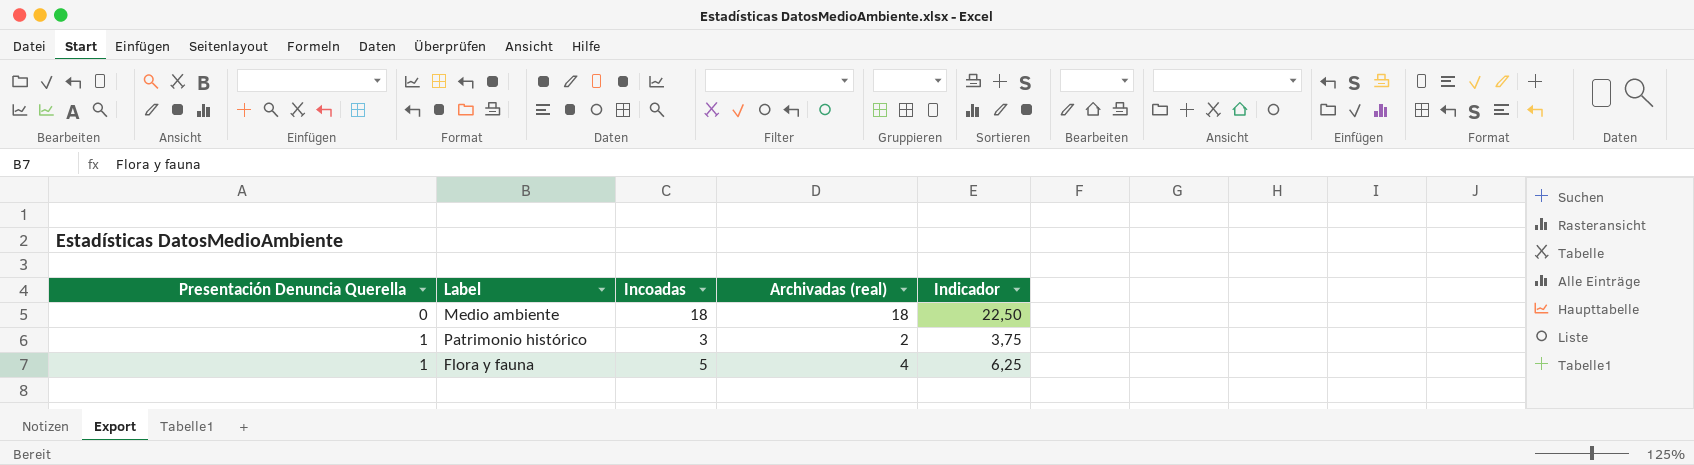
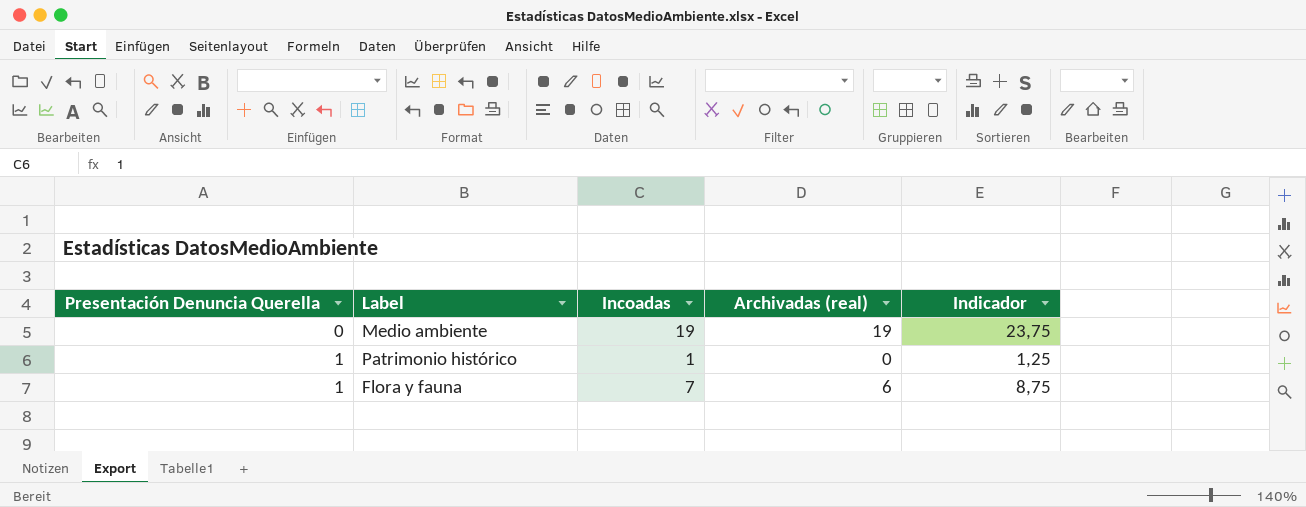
Medio ambiente | Incoadas: 18 -> 19
Medio ambiente | Archivadas (real): 18 -> 19
Medio ambiente | Indicador: 22,50 -> 23,75
Patrimonio histórico | Incoadas: 3 -> 1
Patrimonio histórico | Archivadas (real): 2 -> 0
Patrimonio histórico | Indicador: 3,75 -> 1,25
Flora y fauna | Incoadas: 5 -> 7
Flora y fauna | Archivadas (real): 4 -> 6
Flora y fauna | Indicador: 6,25 -> 8,75

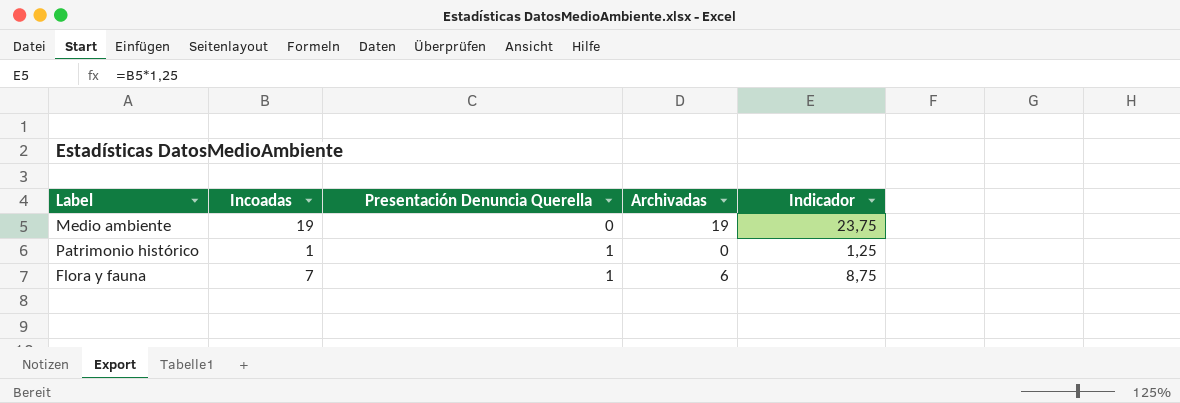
column Presentación Denuncia Querella | position: 1 -> 3
column name: Archivadas (real) -> Archivadas

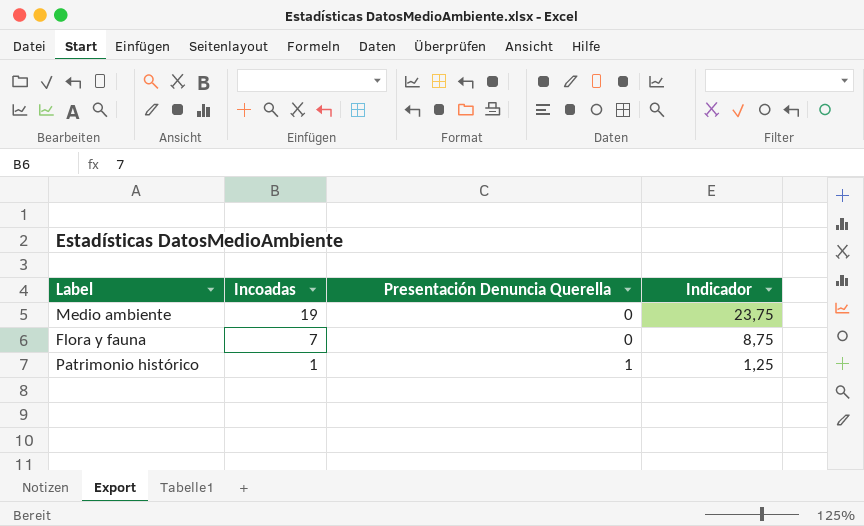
row order: Presentación Denuncia Querella ascending -> Incoadas descending
column Archivadas | formula: [Incoadas] - [Presentación Denuncia Querella] -> none
Flora y fauna | Presentación Denuncia Querella: 1 -> 0

